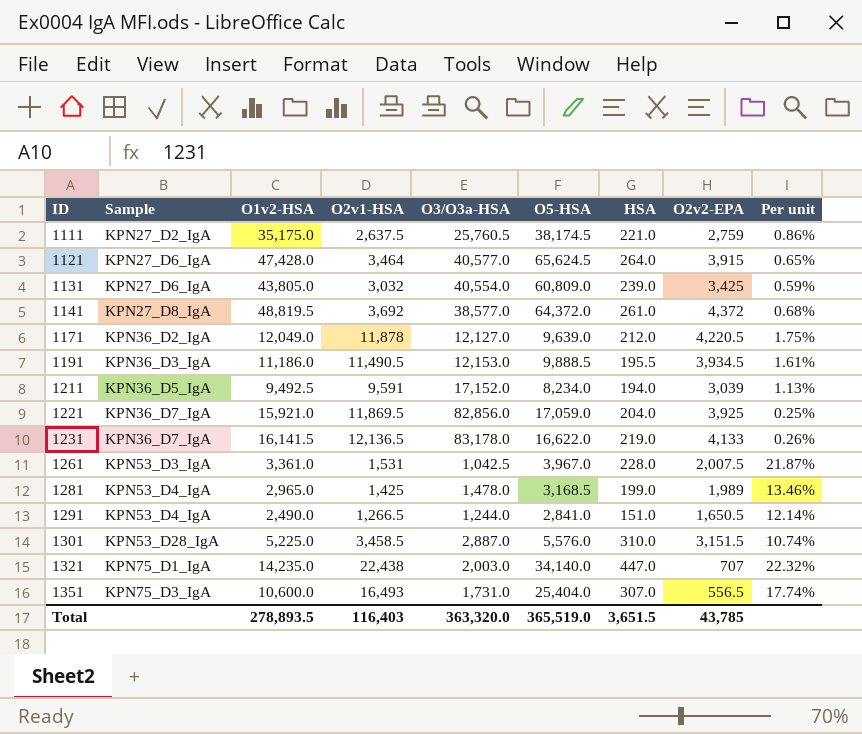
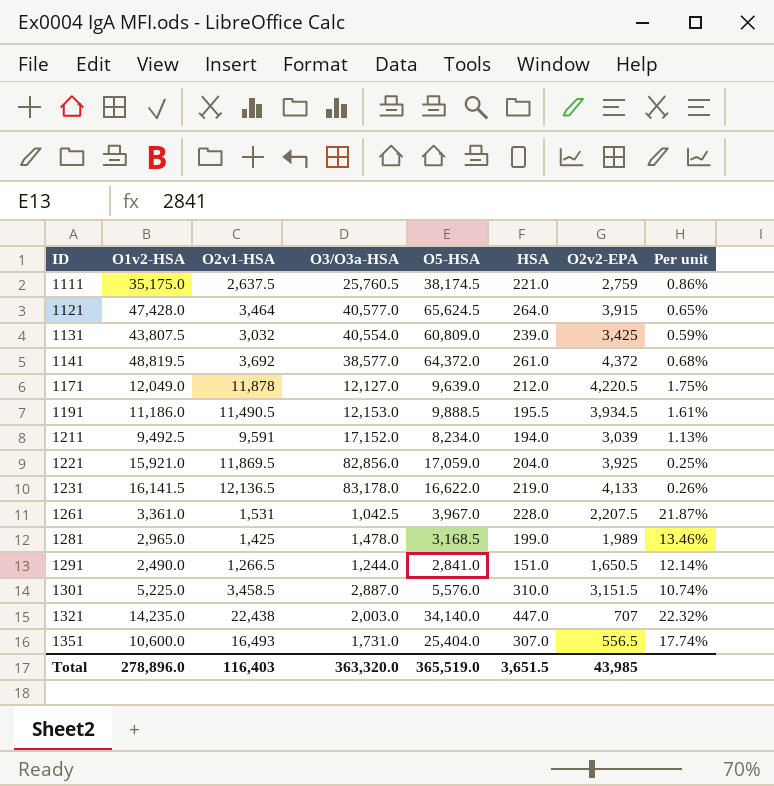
column Sample | position: 2 -> none
1131 | O1v2-HSA: 43,805.0 -> 43,807.5
1261 | O2v2-EPA: 2,007.5 -> 2,207.5
Total | O1v2-HSA: 278,893.5 -> 278,896.0
Total | O2v2-EPA: 43,785 -> 43,985

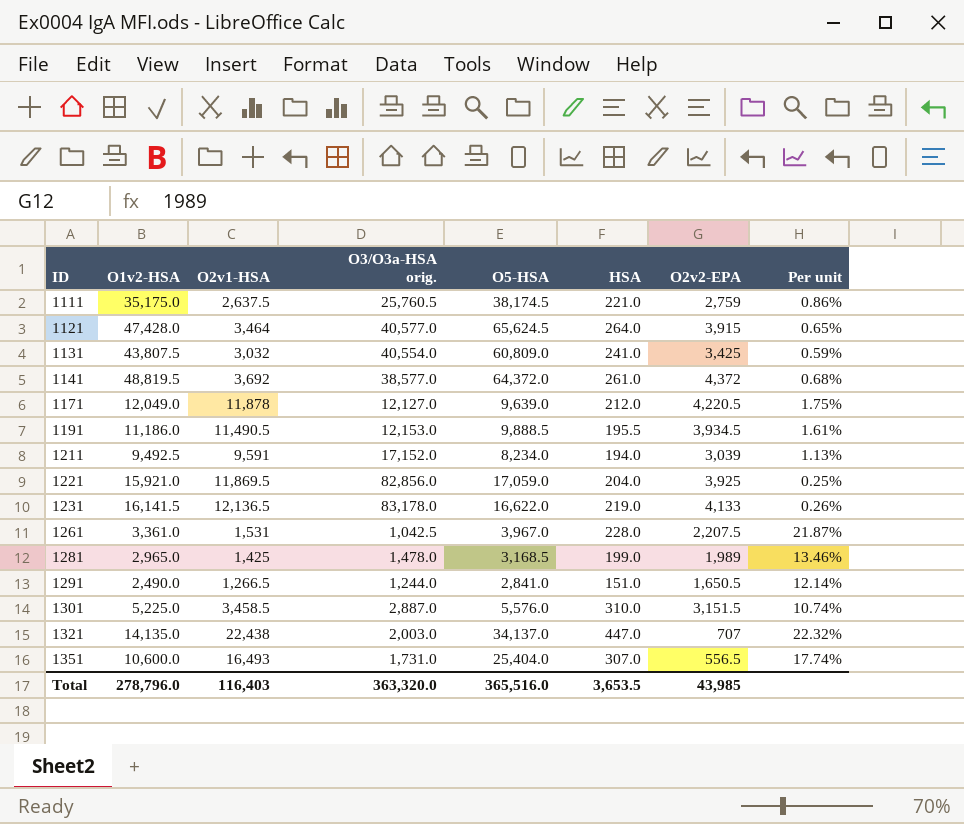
column name: O3/O3a-HSA -> O3/O3a-HSA orig.
1131 | HSA: 239.0 -> 241.0
1321 | O1v2-HSA: 14,235.0 -> 14,135.0
1321 | O5-HSA: 34,140.0 -> 34,137.0
Total | O1v2-HSA: 278,896.0 -> 278,796.0
Total | O5-HSA: 365,519.0 -> 365,516.0
Total | HSA: 3,651.5 -> 3,653.5

